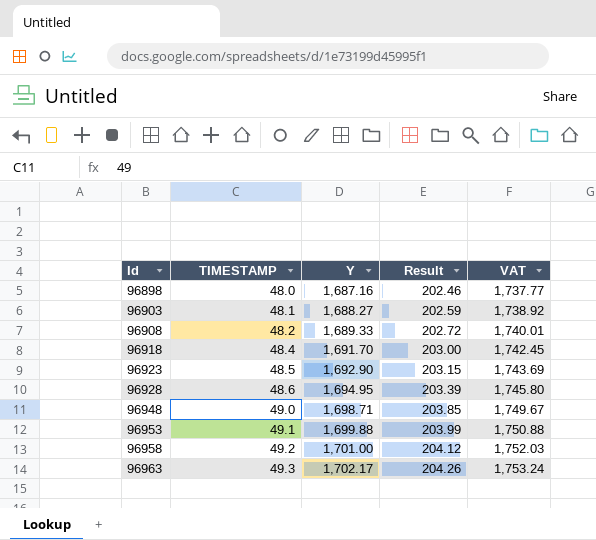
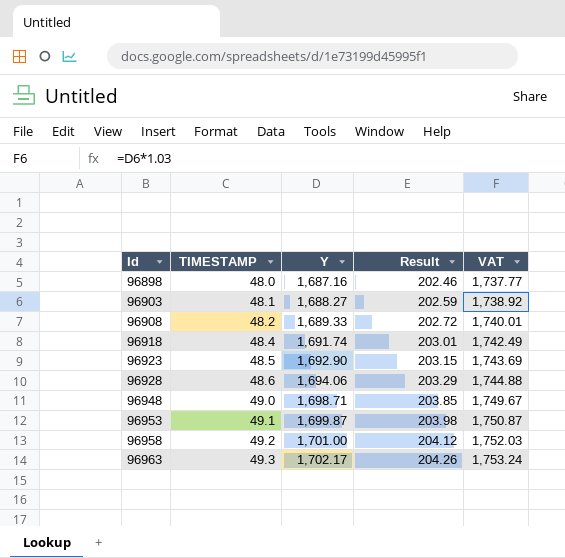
96918 | Y: 1,691.70 -> 1,691.74
96918 | Result: 203.00 -> 203.01
96918 | VAT: 1,742.45 -> 1,742.49
96928 | Y: 1,694.95 -> 1,694.06
96928 | Result: 203.39 -> 203.29
96928 | VAT: 1,745.80 -> 1,744.88
96953 | Y: 1,699.88 -> 1,699.87
96953 | Result: 203.99 -> 203.98
96953 | VAT: 1,750.88 -> 1,750.87

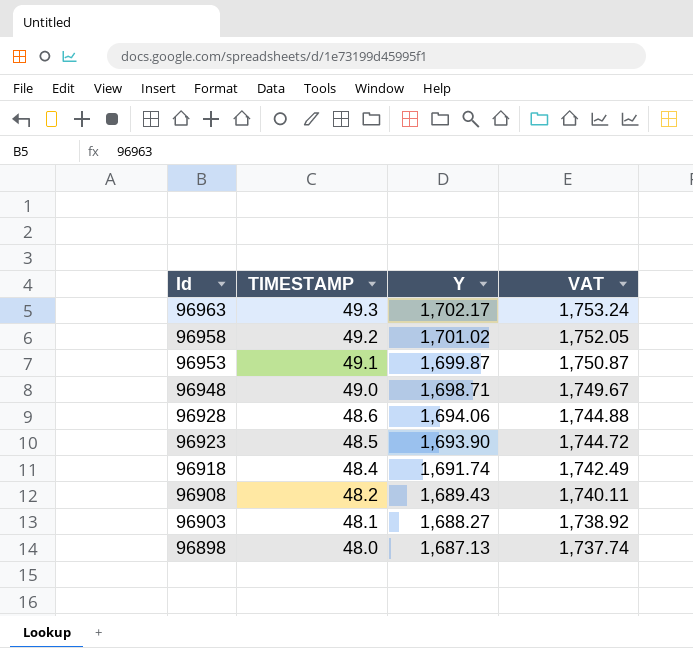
row order: Id ascending -> Id descending
column Result | formula: [Y] * 0.12 -> none
96958 | Y: 1,701.00 -> 1,701.02
96958 | VAT: 1,752.03 -> 1,752.05
96923 | Y: 1,692.90 -> 1,693.90
96923 | VAT: 1,743.69 -> 1,744.72
96908 | Y: 1,689.33 -> 1,689.43
96908 | VAT: 1,740.01 -> 1,740.11
96898 | Y: 1,687.16 -> 1,687.13
96898 | VAT: 1,737.77 -> 1,737.74

